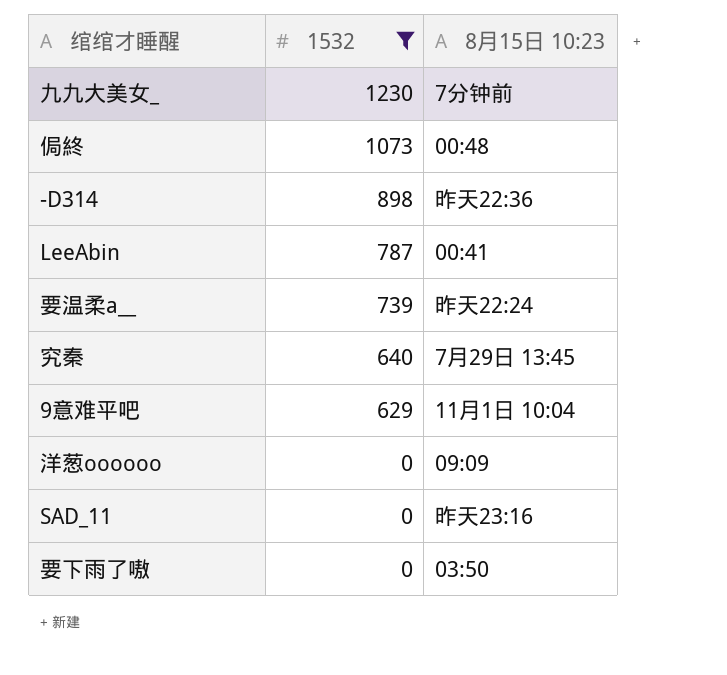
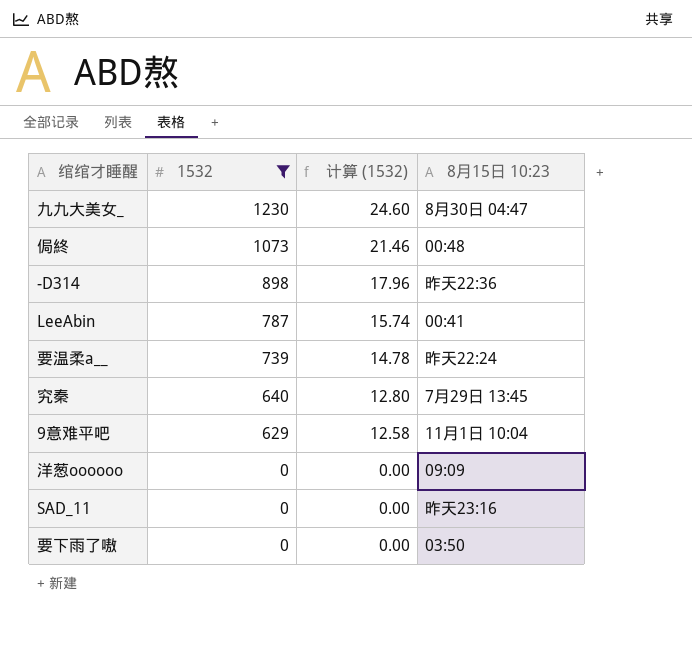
column 计算 (1532) | formula: none -> [1532] * 0.02
九九大美女_ | 8月15日 10:23: 7分钟前 -> 8月30日 04:47

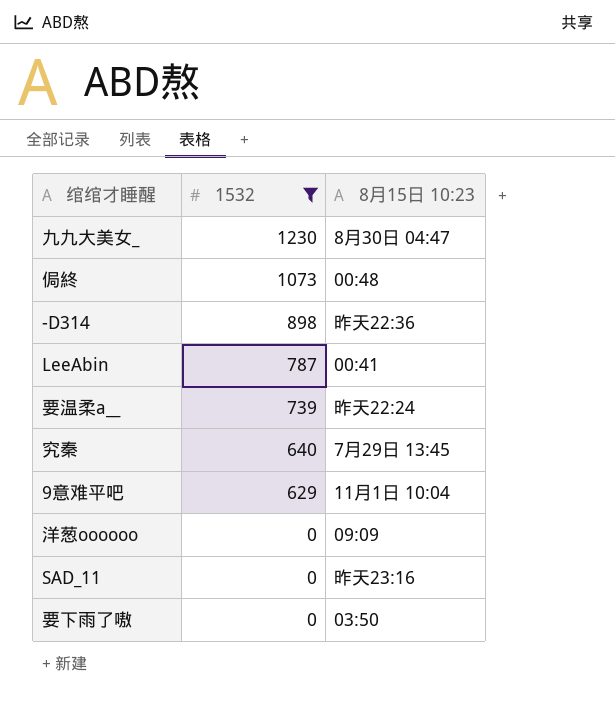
column 计算 (1532) | formula: [1532] * 0.02 -> none

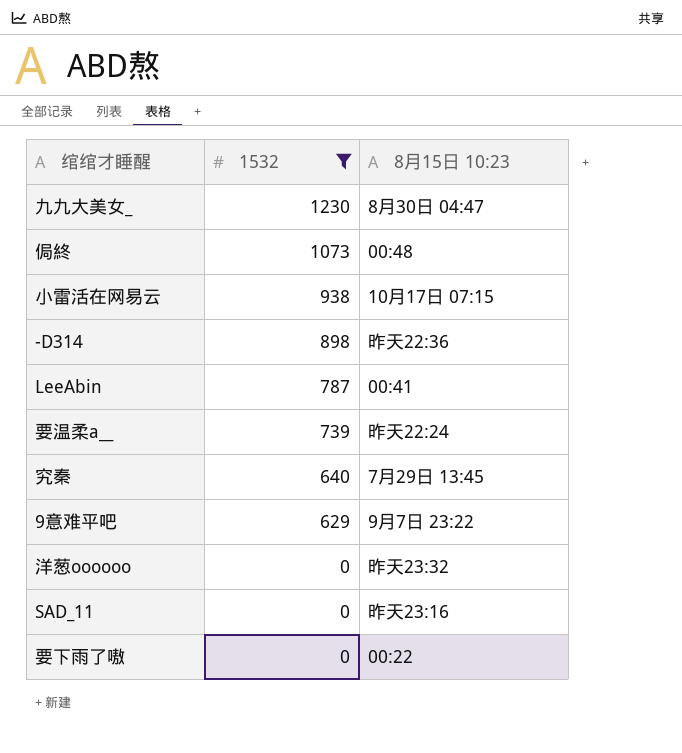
row 小雷活在网易云: none -> 938 | 10月17日 07:15
9意难平吧 | 8月15日 10:23: 11月1日 10:04 -> 9月7日 23:22
洋葱oooooo | 8月15日 10:23: 09:09 -> 昨天23:32
要下雨了嗷 | 8月15日 10:23: 03:50 -> 00:22

